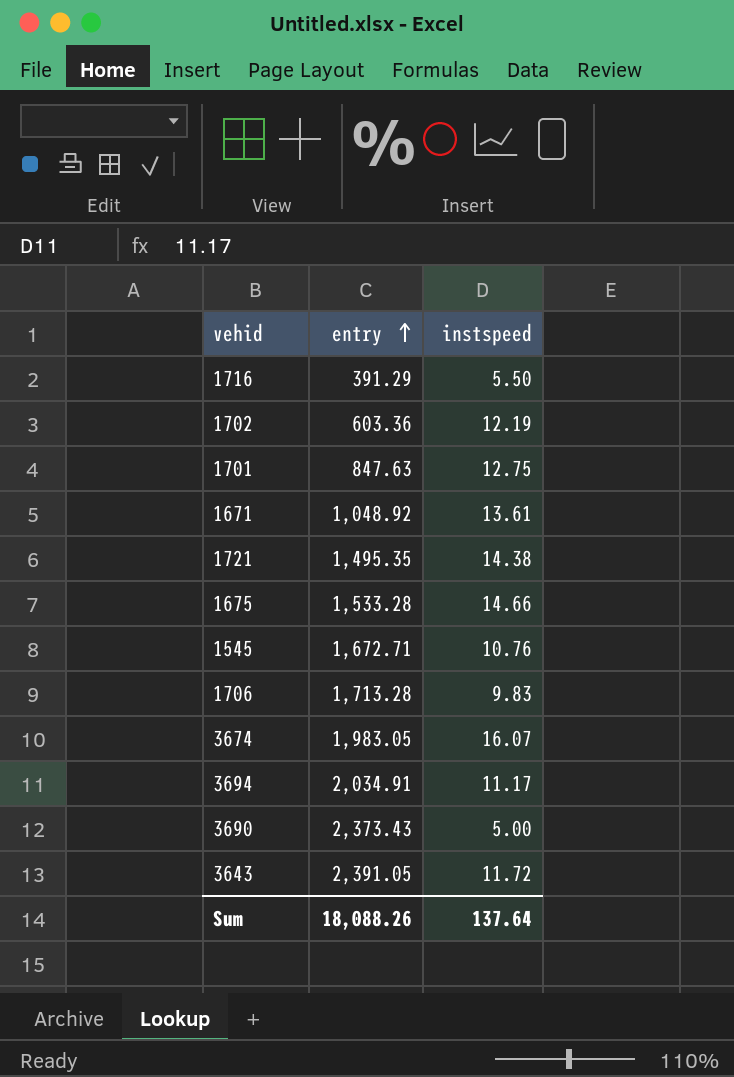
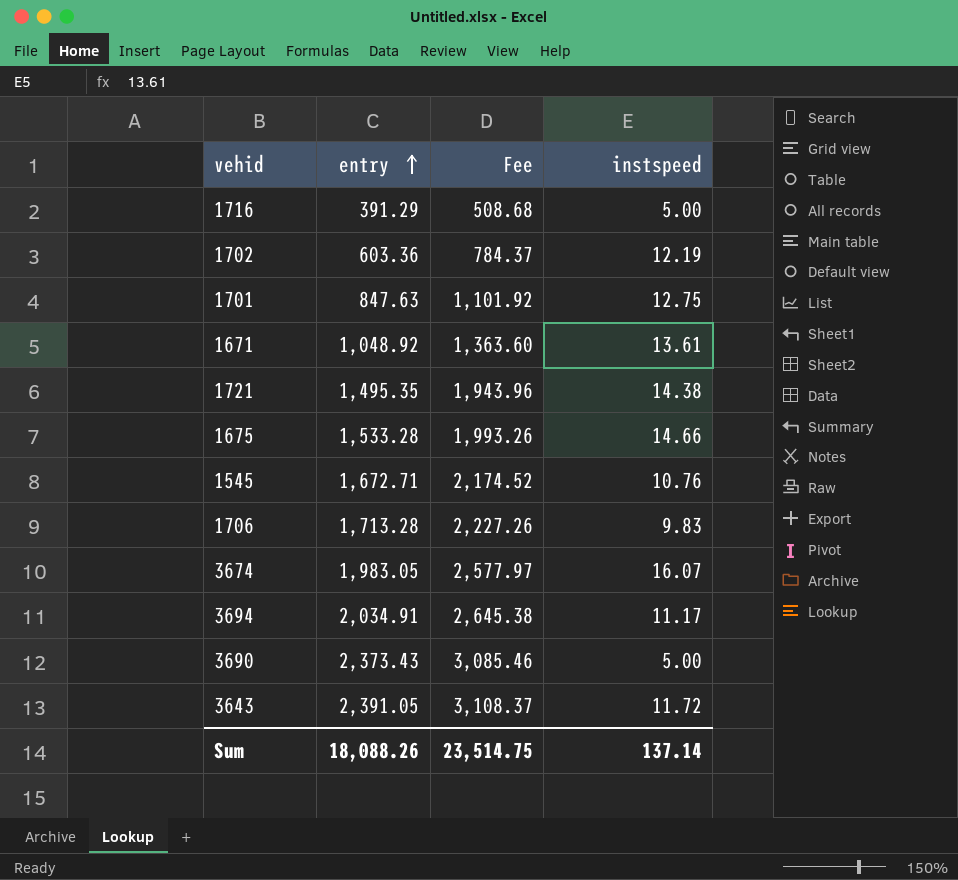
column Fee | formula: none -> [entry] * 1.3
1716 | instspeed: 5.50 -> 5.00
Sum | instspeed: 137.64 -> 137.14

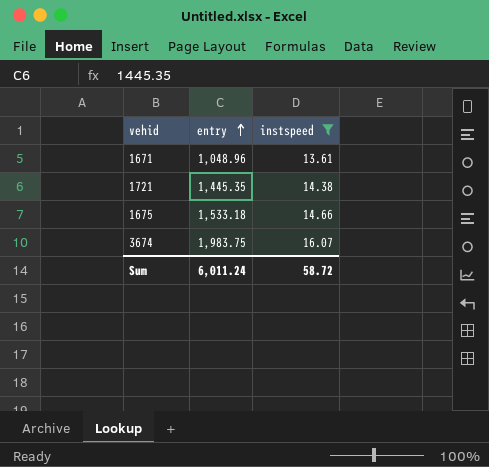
filter: none -> instspeed >= 13.61
column Fee | formula: [entry] * 1.3 -> none
1671 | entry: 1,048.92 -> 1,048.96
1721 | entry: 1,495.35 -> 1,445.35
1675 | entry: 1,533.28 -> 1,533.18
3674 | entry: 1,983.05 -> 1,983.75
Sum | entry: 18,088.26 -> 6,011.24
Sum | instspeed: 137.14 -> 58.72

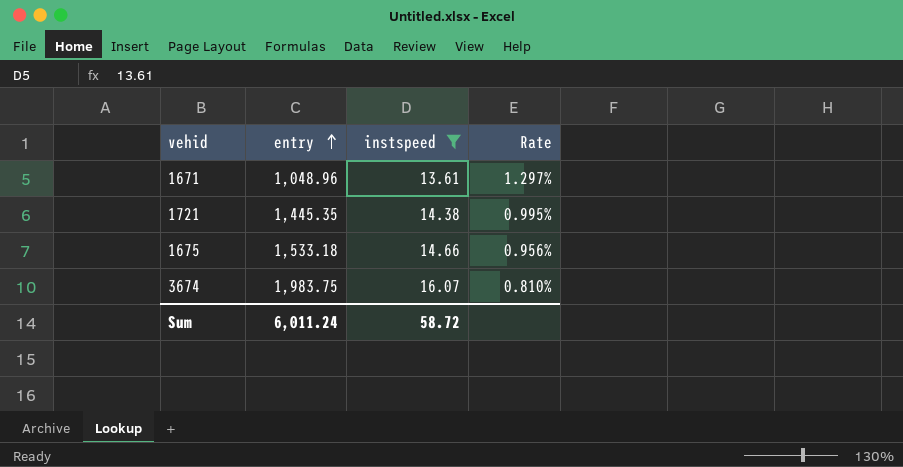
column Rate | formula: none -> [instspeed] / [entry]

